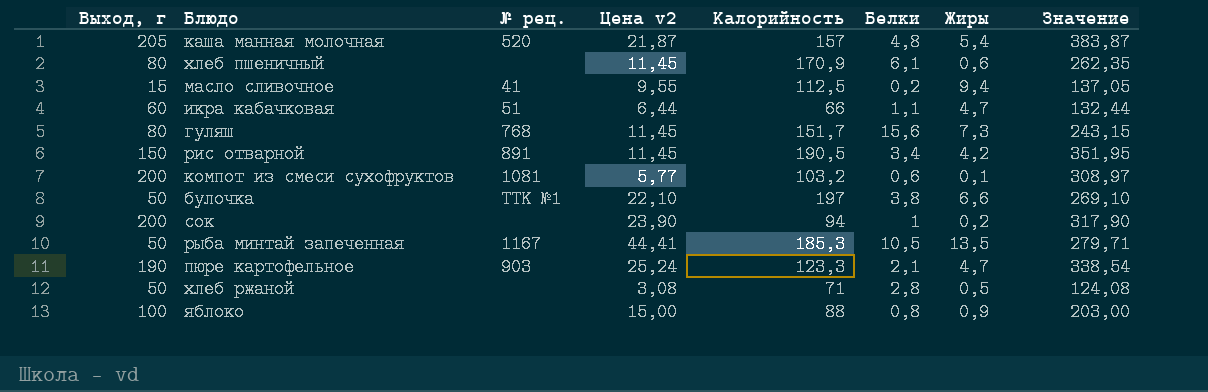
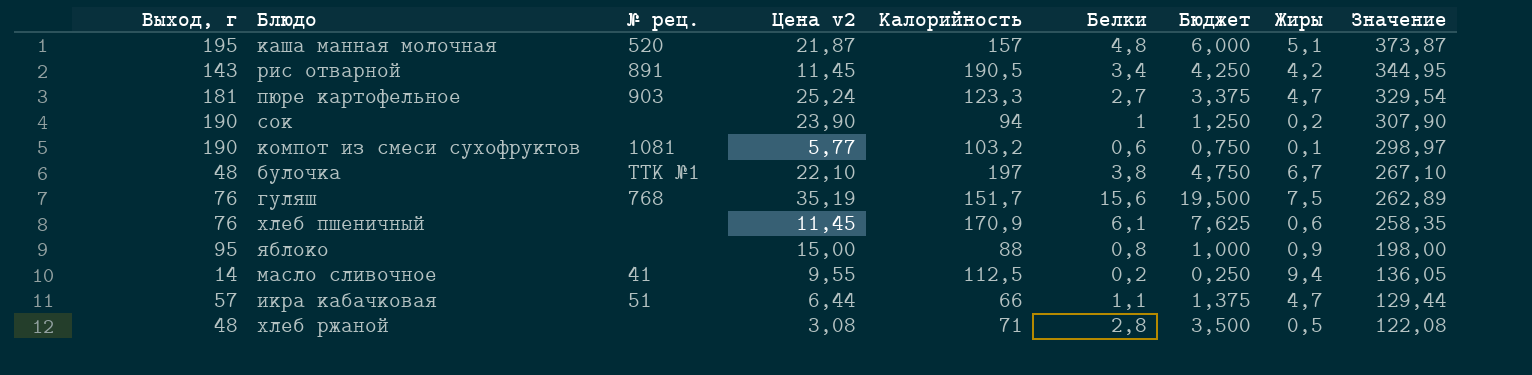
row order: none -> Значение descending
column Бюджет | formula: none -> [Белки] * 1,25
row рыба минтай запеченная: 50 | 1167 | 44,41 | 185,3 | 10,5 | 13,5 | 279,71 -> none
каша манная молочная | Выход, г: 205 -> 195
каша манная молочная | Жиры: 5,4 -> 5,1
каша манная молочная | Значение: 383,87 -> 373,87
рис отварной | Выход, г: 150 -> 143
рис отварной | Значение: 351,95 -> 344,95
пюре картофельное | Выход, г: 190 -> 181
пюре картофельное | Белки: 2,1 -> 2,7
пюре картофельное | Значение: 338,54 -> 329,54
сок | Выход, г: 200 -> 190
сок | Значение: 317,90 -> 307,90
компот из смеси сухофруктов | Выход, г: 200 -> 190
компот из смеси сухофруктов | Значение: 308,97 -> 298,97
булочка | Выход, г: 50 -> 48
булочка | Жиры: 6,6 -> 6,7
булочка | Значение: 269,10 -> 267,10
гуляш | Выход, г: 80 -> 76
гуляш | Цена v2: 11,45 -> 35,19
гуляш | Жиры: 7,3 -> 7,5
гуляш | Значение: 243,15 -> 262,89
хлеб пшеничный | Выход, г: 80 -> 76
хлеб пшеничный | Значение: 262,35 -> 258,35
яблоко | Выход, г: 100 -> 95
яблоко | Значение: 203,00 -> 198,00
масло сливочное | Выход, г: 15 -> 14
масло сливочное | Значение: 137,05 -> 136,05
икра кабачковая | Выход, г: 60 -> 57
икра кабачковая | Значение: 132,44 -> 129,44
хлеб ржаной | Выход, г: 50 -> 48
хлеб ржаной | Значение: 124,08 -> 122,08

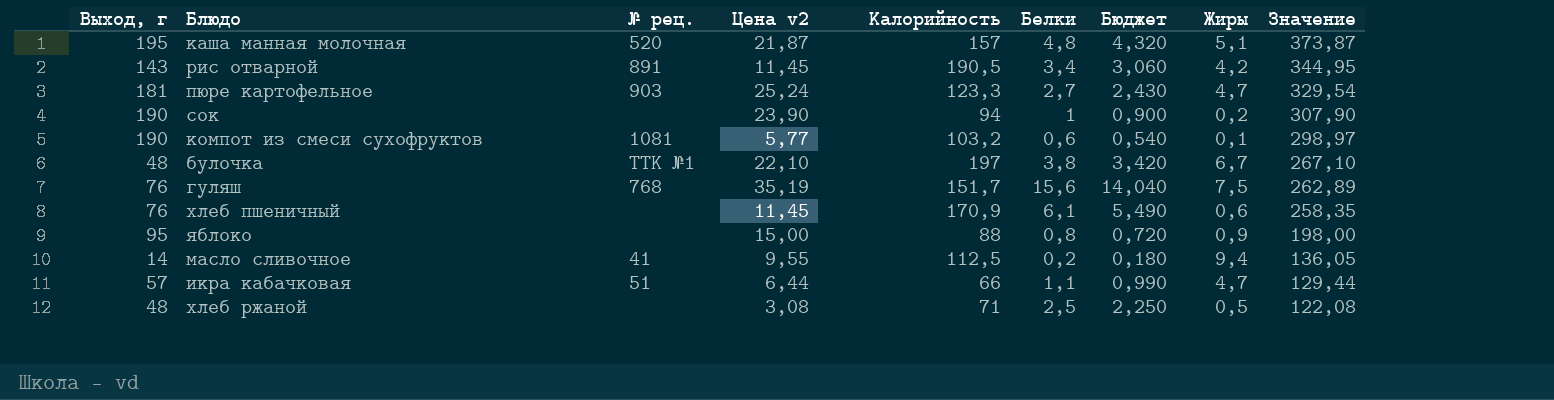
column Бюджет | formula: [Белки] * 1,25 -> [Белки] * 0,9
хлеб ржаной | Белки: 2,8 -> 2,5

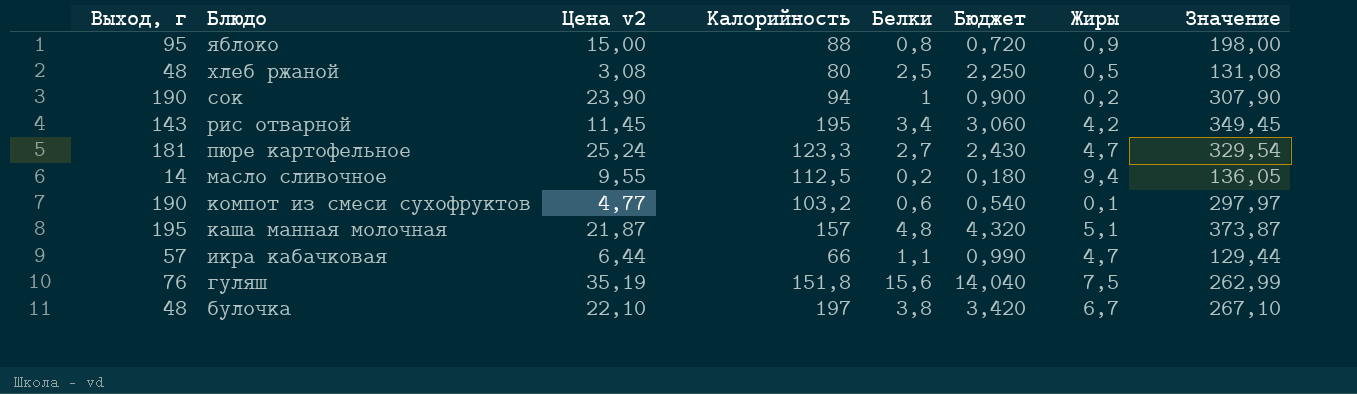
row order: Значение descending -> Блюдо descending
column № рец. | position: 3 -> none
row хлеб пшеничный: 76 | none | 11,45 | 170,9 | 6,1 | 5,490 | 0,6 | 258,35 -> none
хлеб ржаной | Калорийность: 71 -> 80
хлеб ржаной | Значение: 122,08 -> 131,08
рис отварной | Калорийность: 190,5 -> 195
рис отварной | Значение: 344,95 -> 349,45
компот из смеси сухофруктов | Цена v2: 5,77 -> 4,77
компот из смеси сухофруктов | Значение: 298,97 -> 297,97
гуляш | Калорийность: 151,7 -> 151,8
гуляш | Значение: 262,89 -> 262,99

